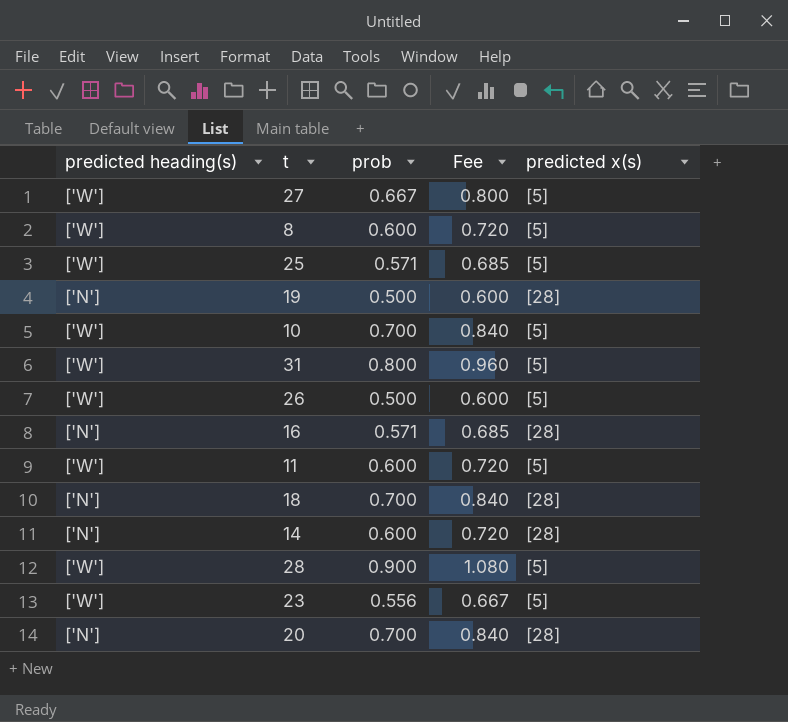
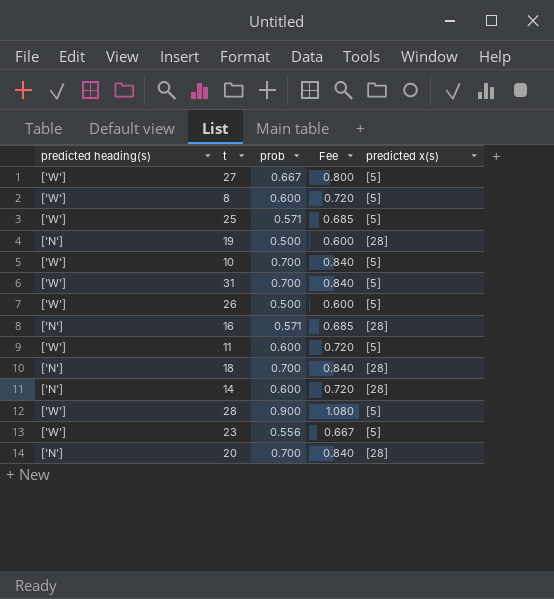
31 | prob: 0.800 -> 0.700
31 | Fee: 0.960 -> 0.840

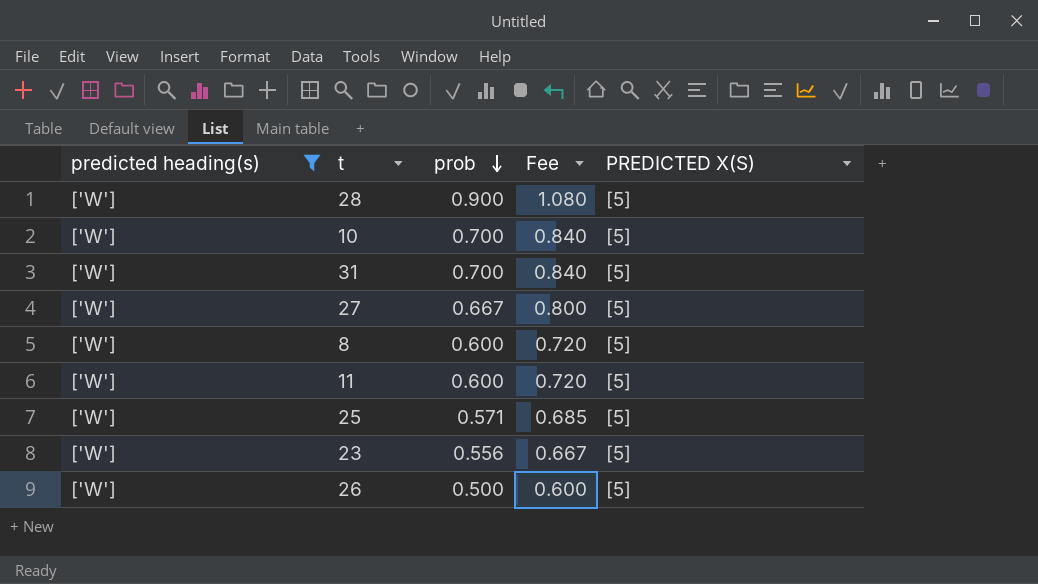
filter: none -> predicted heading(s) = ['W']
row order: none -> prob descending
column name: predicted x(s) -> PREDICTED X(S)

